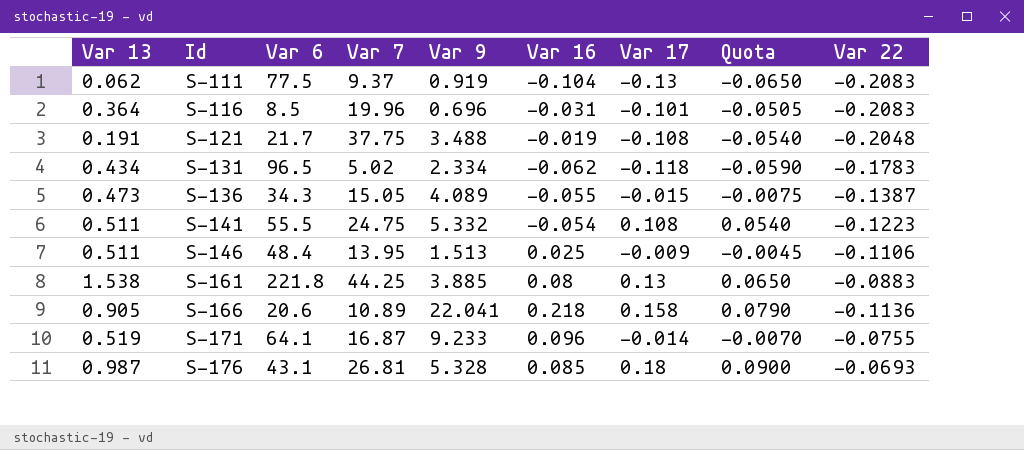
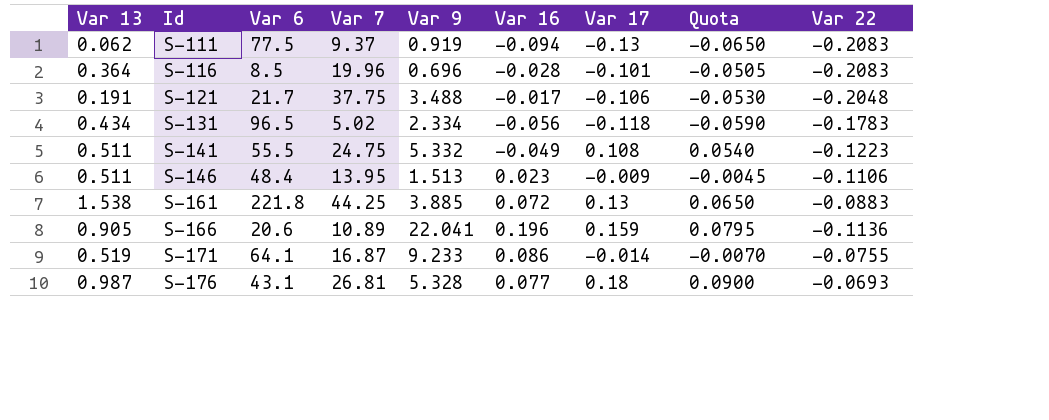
row S-136: 0.473 | 34.3 | 15.05 | 4.089 | -0.055 | -0.015 | -0.0075 | -0.1387 -> none
S-111 | Var 16: -0.104 -> -0.094
S-116 | Var 16: -0.031 -> -0.028
S-121 | Var 16: -0.019 -> -0.017
S-121 | Var 17: -0.108 -> -0.106
S-121 | Quota: -0.0540 -> -0.0530
S-131 | Var 16: -0.062 -> -0.056
S-141 | Var 16: -0.054 -> -0.049
S-146 | Var 16: 0.025 -> 0.023
S-161 | Var 16: 0.08 -> 0.072
S-166 | Var 16: 0.218 -> 0.196
S-166 | Var 17: 0.158 -> 0.159
S-166 | Quota: 0.0790 -> 0.0795
S-171 | Var 16: 0.096 -> 0.086
S-176 | Var 16: 0.085 -> 0.077

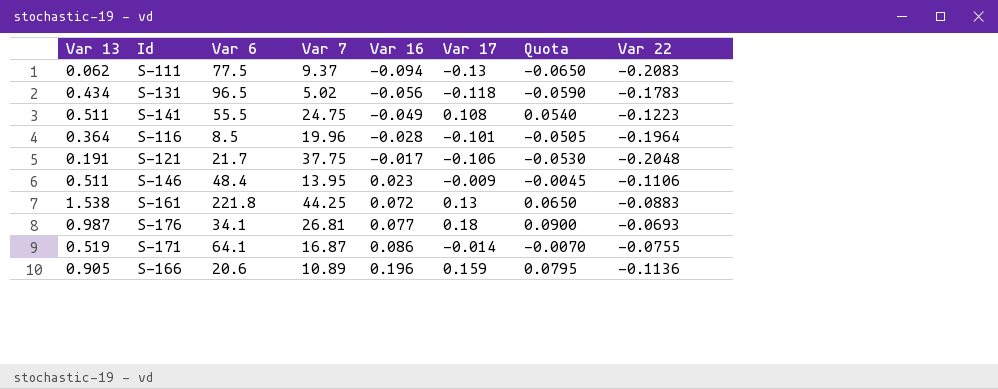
row order: Id ascending -> Var 16 ascending
column Var 9 | position: 5 -> none
S-116 | Var 22: -0.2083 -> -0.1964
S-176 | Var 6: 43.1 -> 34.1

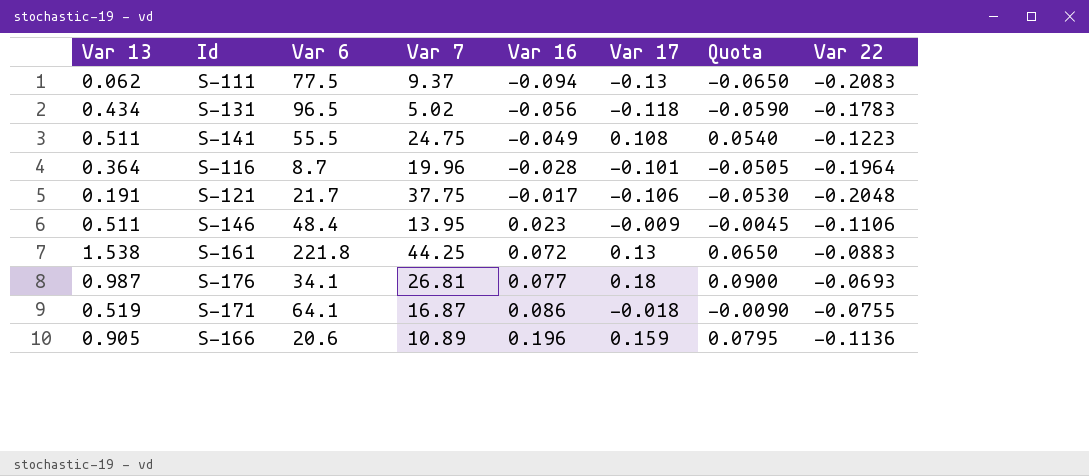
S-116 | Var 6: 8.5 -> 8.7
S-171 | Var 17: -0.014 -> -0.018
S-171 | Quota: -0.0070 -> -0.0090

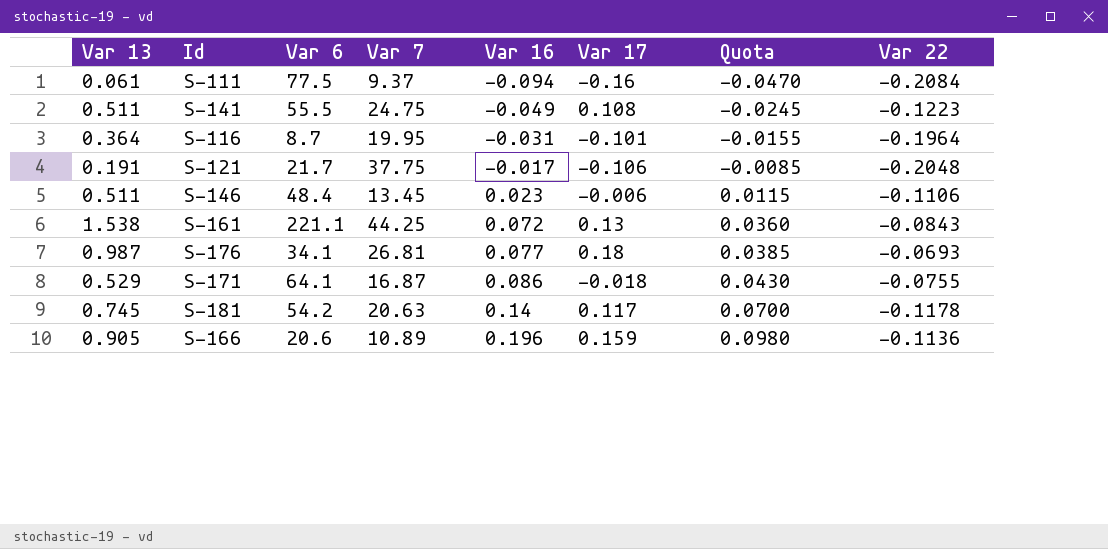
column Quota | formula: [Var 17] * 0.5 -> [Var 16] * 0.5
row S-131: 0.434 | 96.5 | 5.02 | -0.056 | -0.118 | -0.0590 | -0.1783 -> none
S-111 | Var 13: 0.062 -> 0.061
S-111 | Var 17: -0.13 -> -0.16
S-111 | Var 22: -0.2083 -> -0.2084
S-116 | Var 7: 19.96 -> 19.95
S-116 | Var 16: -0.028 -> -0.031
S-146 | Var 7: 13.95 -> 13.45
S-146 | Var 17: -0.009 -> -0.006
S-161 | Var 6: 221.8 -> 221.1
S-161 | Var 22: -0.0883 -> -0.0843
S-171 | Var 13: 0.519 -> 0.529
row S-181: none -> 0.745 | 54.2 | 20.63 | 0.14 | 0.117 | 0.0700 | -0.1178

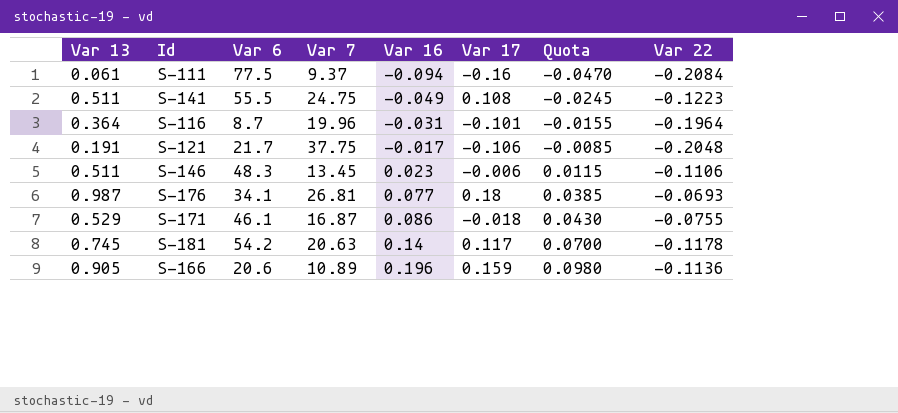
row S-161: 1.538 | 221.1 | 44.25 | 0.072 | 0.13 | 0.0360 | -0.0843 -> none
S-116 | Var 7: 19.95 -> 19.96
S-146 | Var 6: 48.4 -> 48.3
S-171 | Var 6: 64.1 -> 46.1

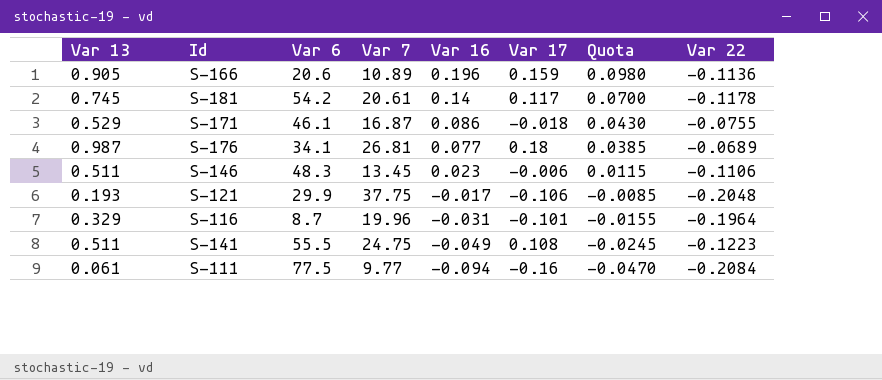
row order: Var 16 ascending -> Var 16 descending
S-181 | Var 7: 20.63 -> 20.61
S-176 | Var 22: -0.0693 -> -0.0689
S-121 | Var 13: 0.191 -> 0.193
S-121 | Var 6: 21.7 -> 29.9
S-116 | Var 13: 0.364 -> 0.329
S-111 | Var 7: 9.37 -> 9.77

